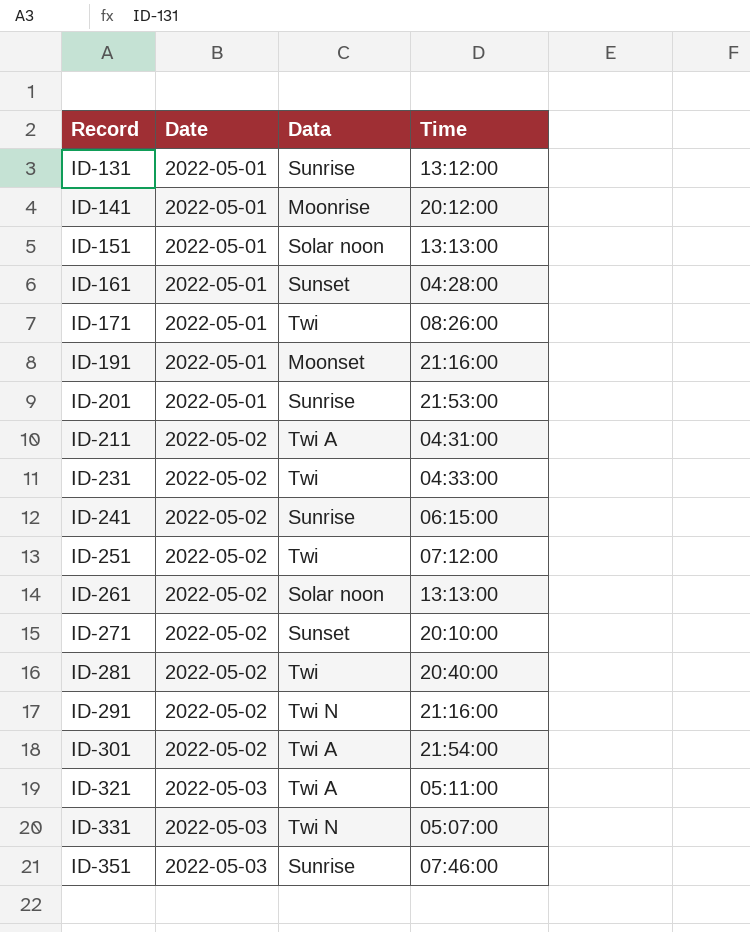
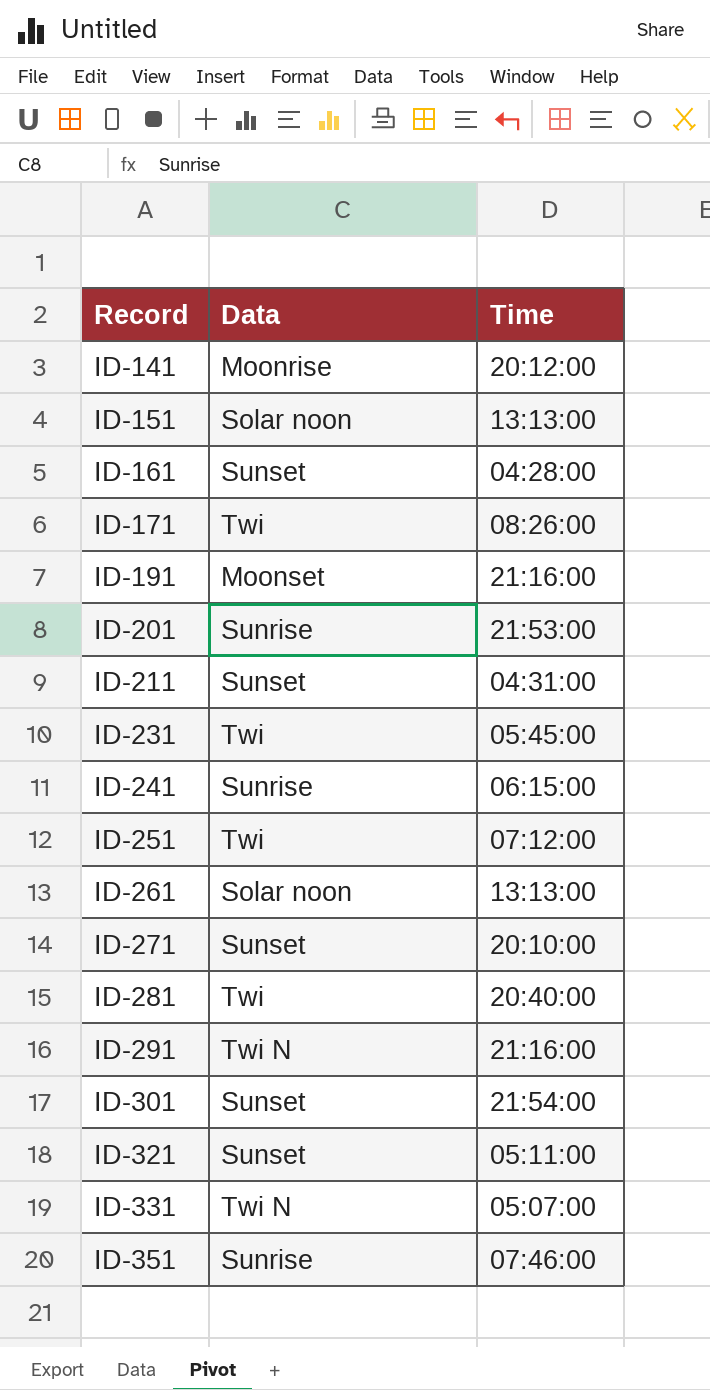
column Date | position: 2 -> none
row ID-131: 2022-05-01 | Sunrise | 13:12:00 -> none
ID-211 | Data: Twi A -> Sunset
ID-231 | Time: 04:33:00 -> 05:45:00
ID-301 | Data: Twi A -> Sunset
ID-321 | Data: Twi A -> Sunset

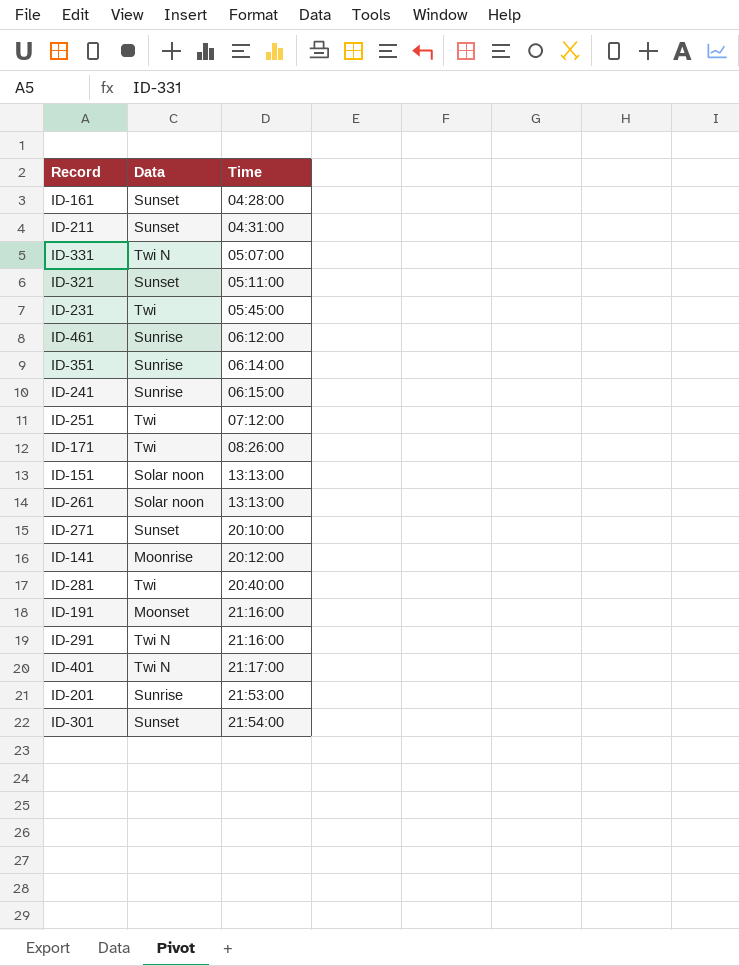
row order: Record ascending -> Time ascending
row ID-461: none -> Sunrise | 06:12:00
ID-351 | Time: 07:46:00 -> 06:14:00
row ID-401: none -> Twi N | 21:17:00

